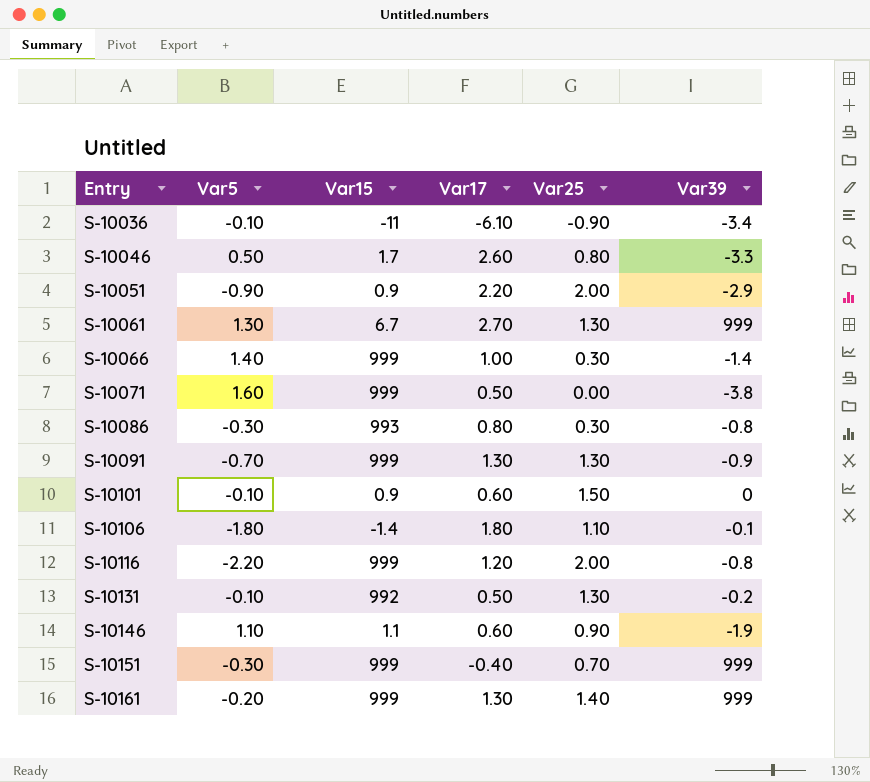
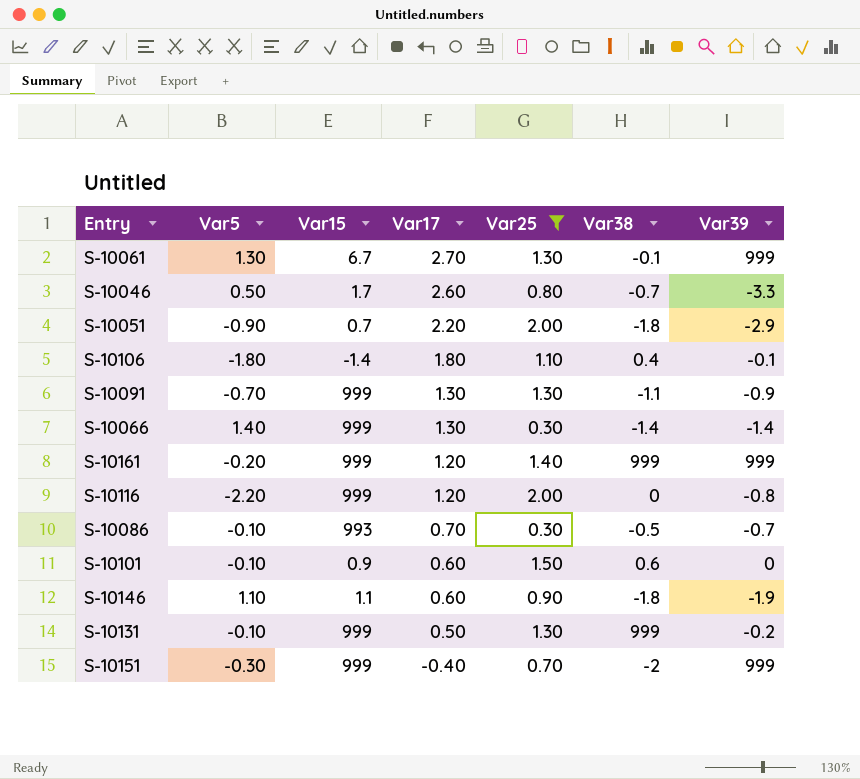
filter: none -> Var25 >= 0.30
row order: Entry ascending -> Var17 descending
column Var38 | position: none -> 6
S-10051 | Var15: 0.9 -> 0.7
S-10066 | Var17: 1.00 -> 1.30
S-10161 | Var17: 1.30 -> 1.20
S-10086 | Var5: -0.30 -> -0.10
S-10086 | Var17: 0.80 -> 0.70
S-10086 | Var39: -0.8 -> -0.7
S-10131 | Var15: 992 -> 999

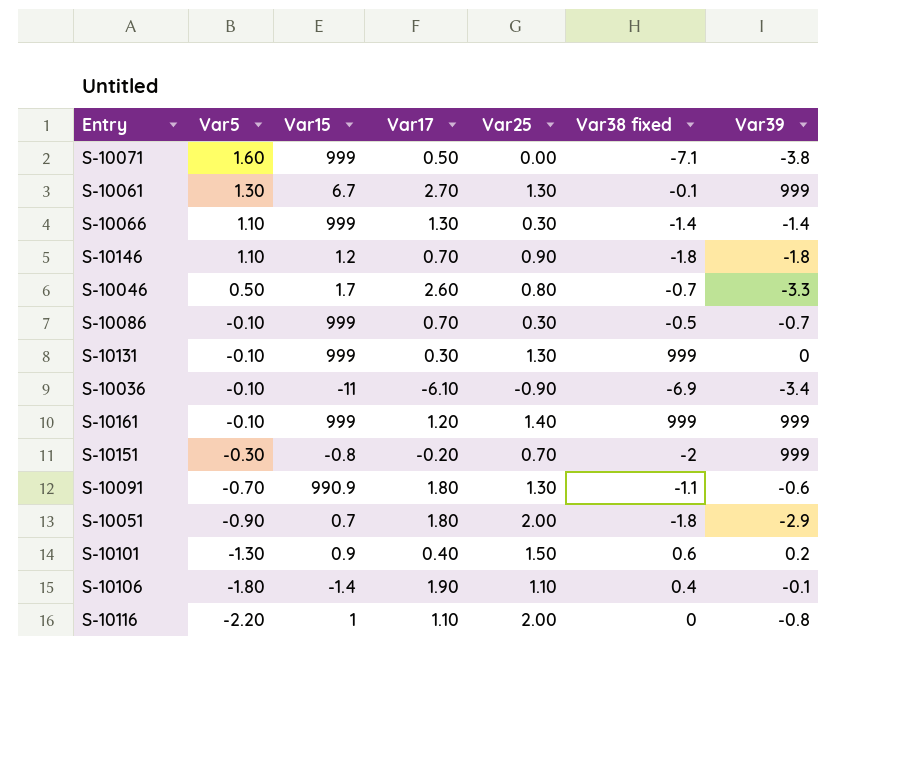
filter: Var25 >= 0.30 -> none
row order: Var17 descending -> Var5 descending
column name: Var38 -> Var38 fixed
S-10066 | Var5: 1.40 -> 1.10
S-10146 | Var15: 1.1 -> 1.2
S-10146 | Var17: 0.60 -> 0.70
S-10146 | Var39: -1.9 -> -1.8
S-10086 | Var15: 993 -> 999
S-10131 | Var17: 0.50 -> 0.30
S-10131 | Var39: -0.2 -> 0
S-10161 | Var5: -0.20 -> -0.10
S-10151 | Var15: 999 -> -0.8
S-10151 | Var17: -0.40 -> -0.20
S-10091 | Var15: 999 -> 990.9
S-10091 | Var17: 1.30 -> 1.80
S-10091 | Var39: -0.9 -> -0.6
S-10051 | Var17: 2.20 -> 1.80
S-10101 | Var5: -0.10 -> -1.30
S-10101 | Var17: 0.60 -> 0.40
S-10101 | Var39: 0 -> 0.2
S-10106 | Var17: 1.80 -> 1.90
S-10116 | Var15: 999 -> 1
S-10116 | Var17: 1.20 -> 1.10

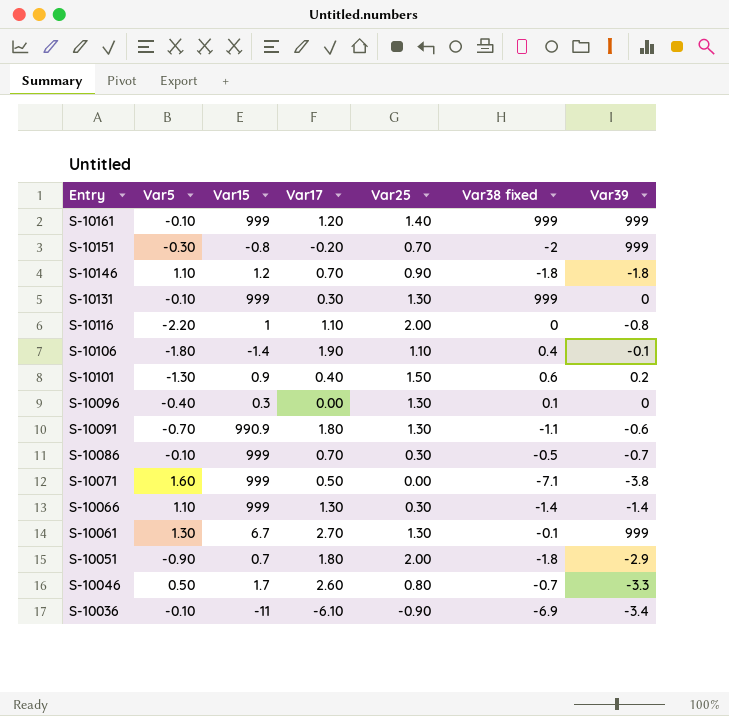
row order: Var5 descending -> Entry descending
row S-10096: none -> -0.40 | 0.3 | 0.00 | 1.30 | 0.1 | 0

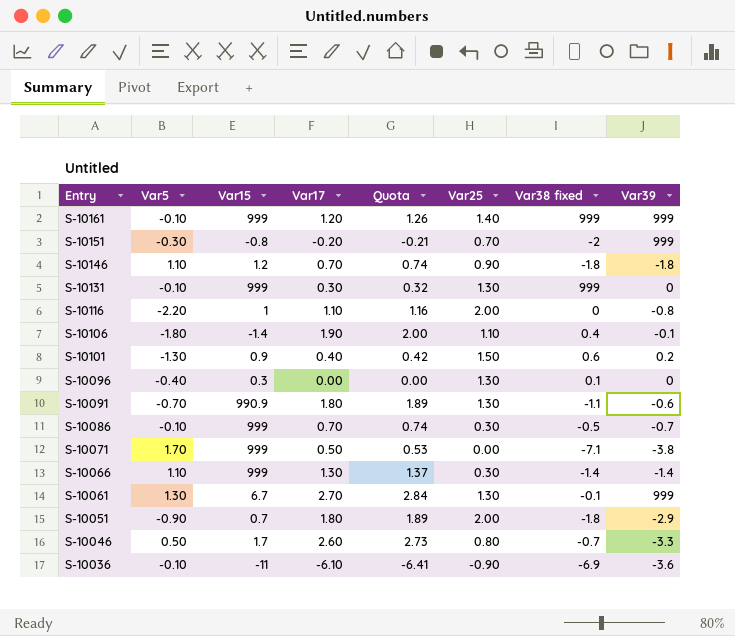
column Quota | formula: none -> [Var17] * 1.05
S-10071 | Var5: 1.60 -> 1.70
S-10036 | Var39: -3.4 -> -3.6

